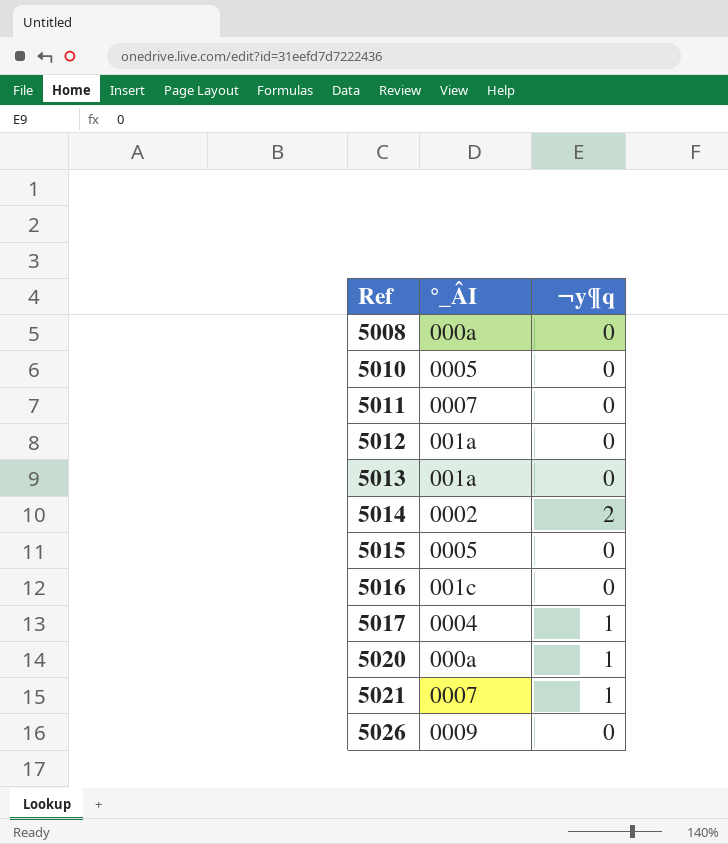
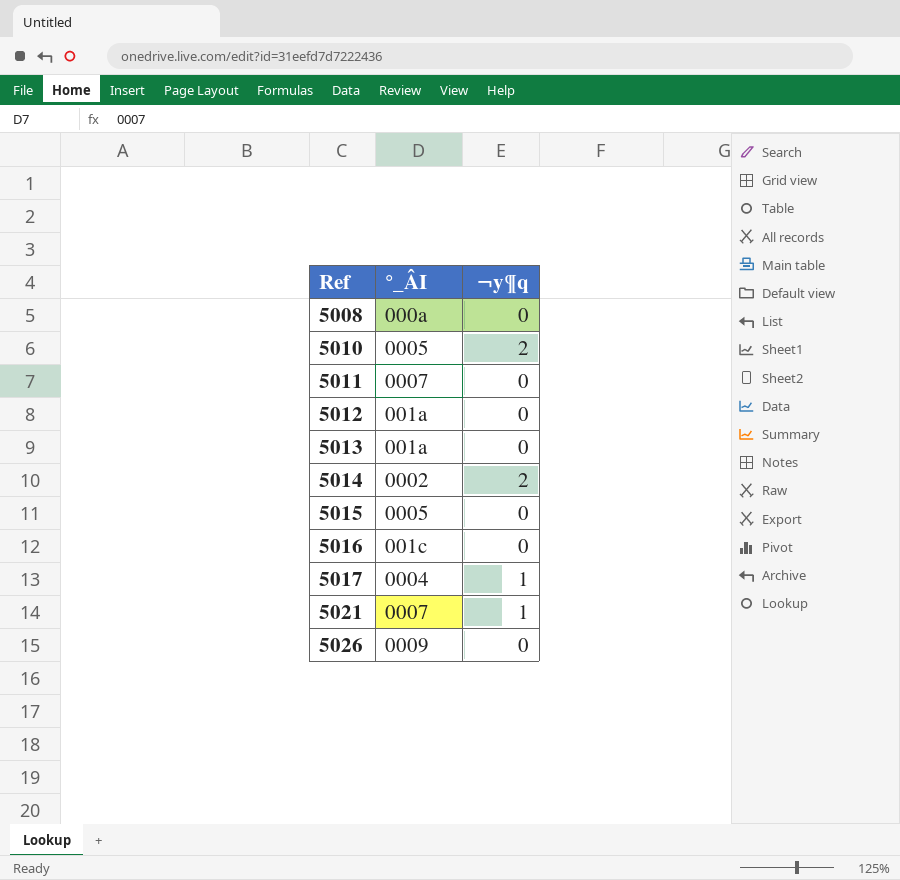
row 5020: 000a | 1 -> none
5010 | ¬y¶q: 0 -> 2

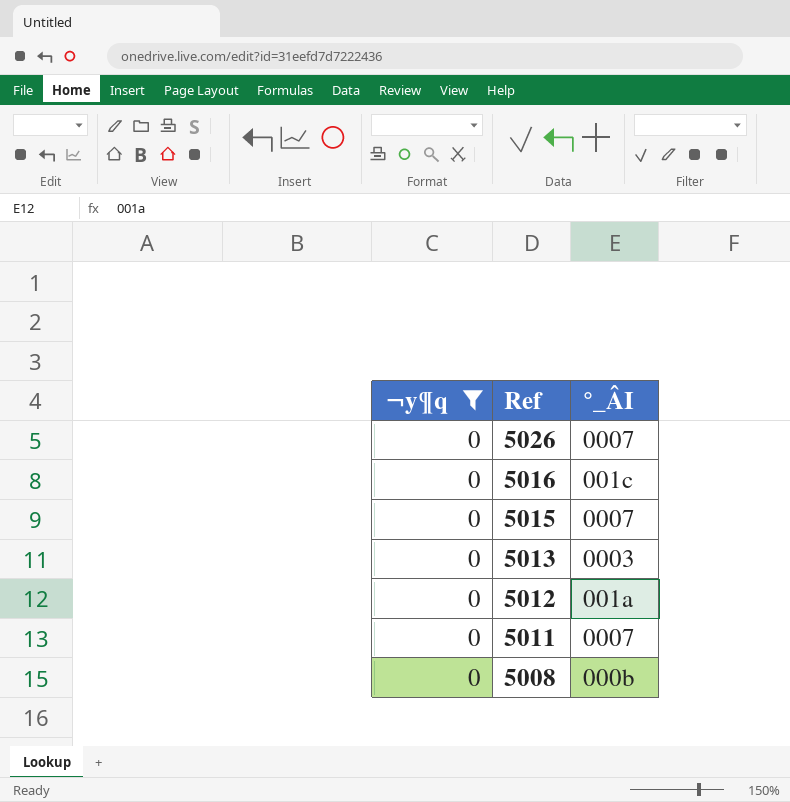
filter: none -> ¬y¶q = 0
row order: Ref ascending -> Ref descending
column ¬y¶q | position: 3 -> 1
5026 | °_ÂI: 0009 -> 0007
5015 | °_ÂI: 0005 -> 0007
5013 | °_ÂI: 001a -> 0003
5008 | °_ÂI: 000a -> 000b

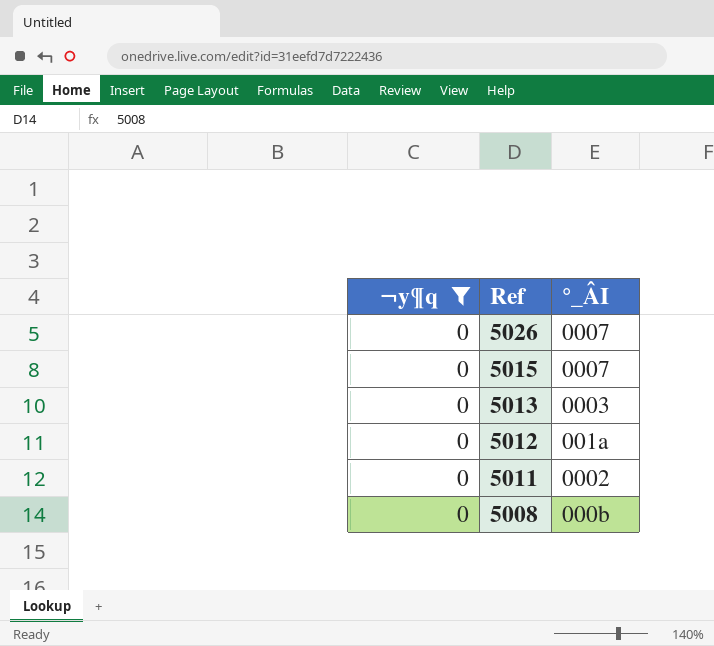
row 5016: 0 | 001c -> none
5011 | °_ÂI: 0007 -> 0002

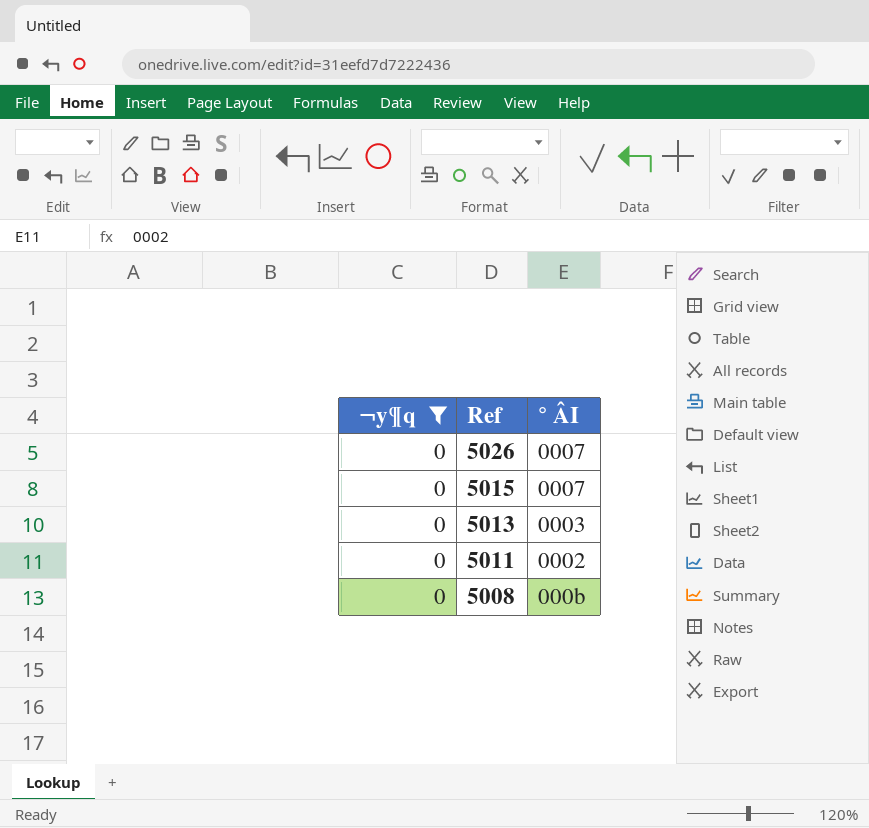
column name: °_ÂI -> ° ÂI
row 5012: 0 | 001a -> none

